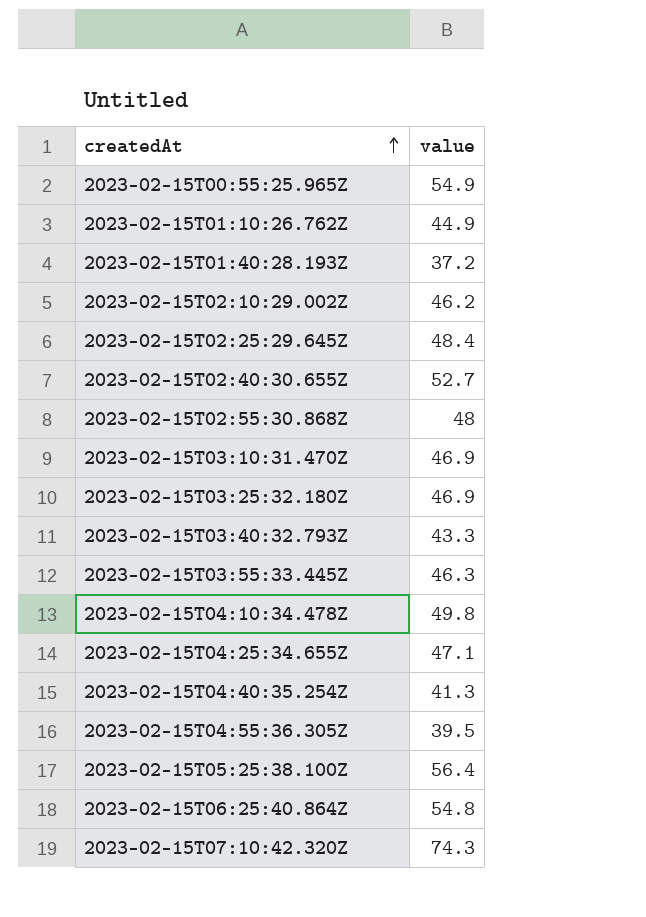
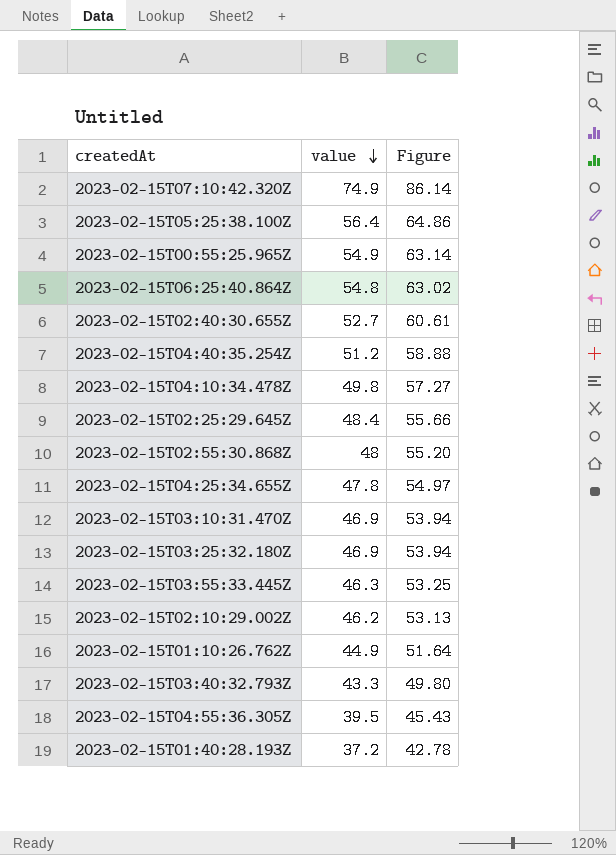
row order: createdAt ascending -> value descending
column Figure | formula: none -> [value] * 1.15
2023-02-15T07:10:42.320Z | value: 74.3 -> 74.9
2023-02-15T04:40:35.254Z | value: 41.3 -> 51.2
2023-02-15T04:25:34.655Z | value: 47.1 -> 47.8

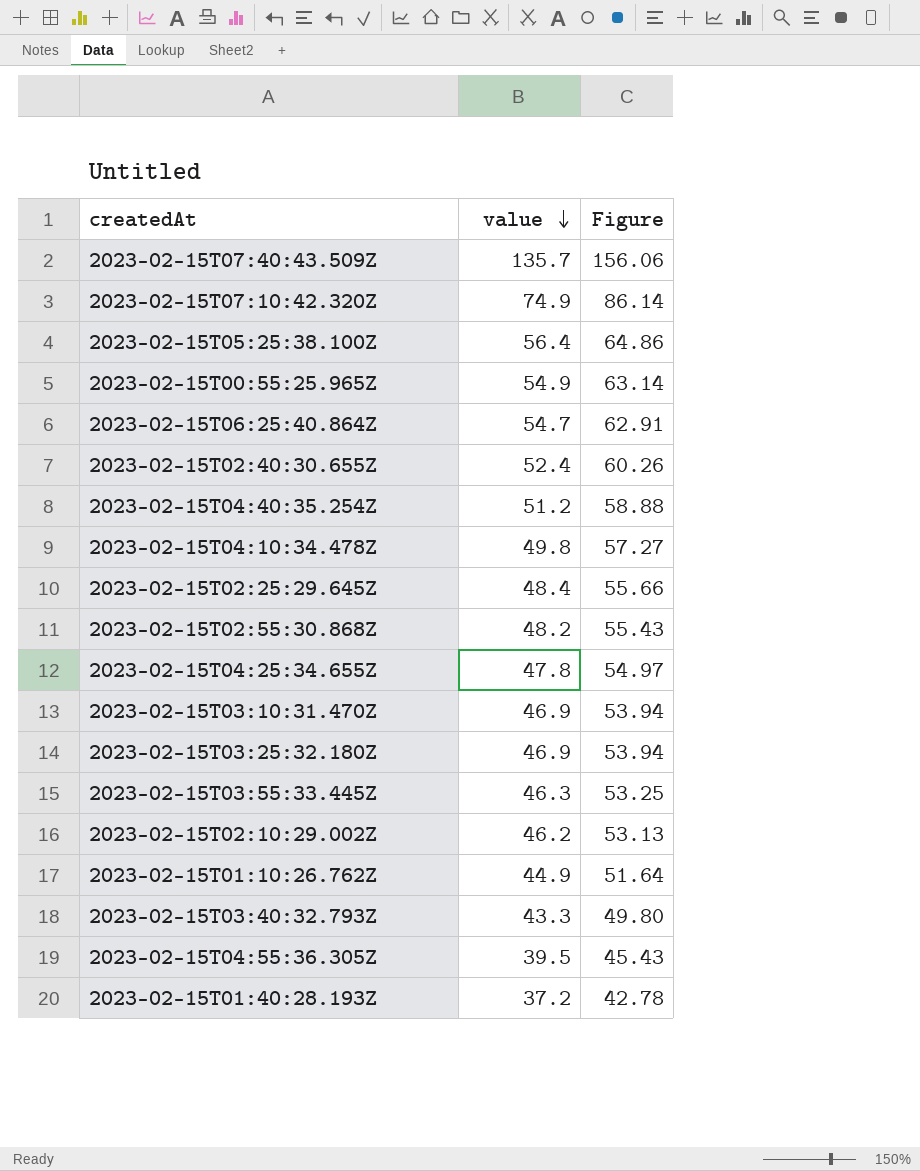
row 2023-02-15T07:40:43.509Z: none -> 135.7 | 156.06
2023-02-15T06:25:40.864Z | value: 54.8 -> 54.7
2023-02-15T06:25:40.864Z | Figure: 63.02 -> 62.91
2023-02-15T02:40:30.655Z | value: 52.7 -> 52.4
2023-02-15T02:40:30.655Z | Figure: 60.61 -> 60.26
2023-02-15T02:55:30.868Z | value: 48 -> 48.2
2023-02-15T02:55:30.868Z | Figure: 55.20 -> 55.43

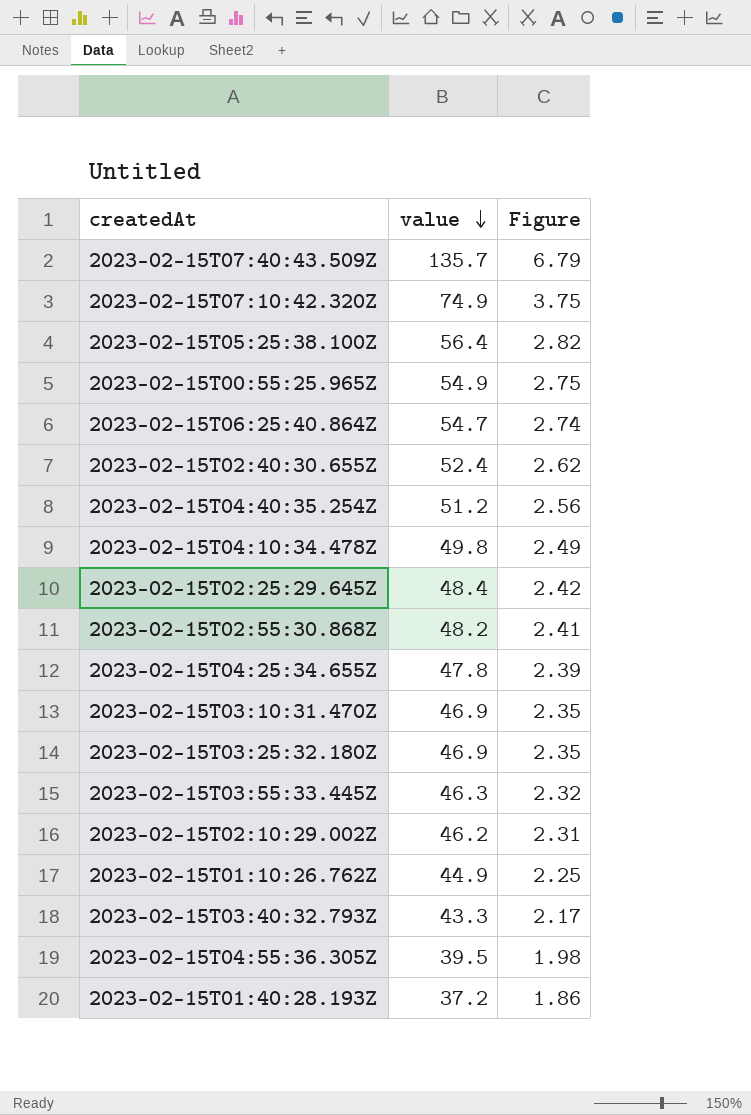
column Figure | formula: [value] * 1.15 -> [value] * 0.05

